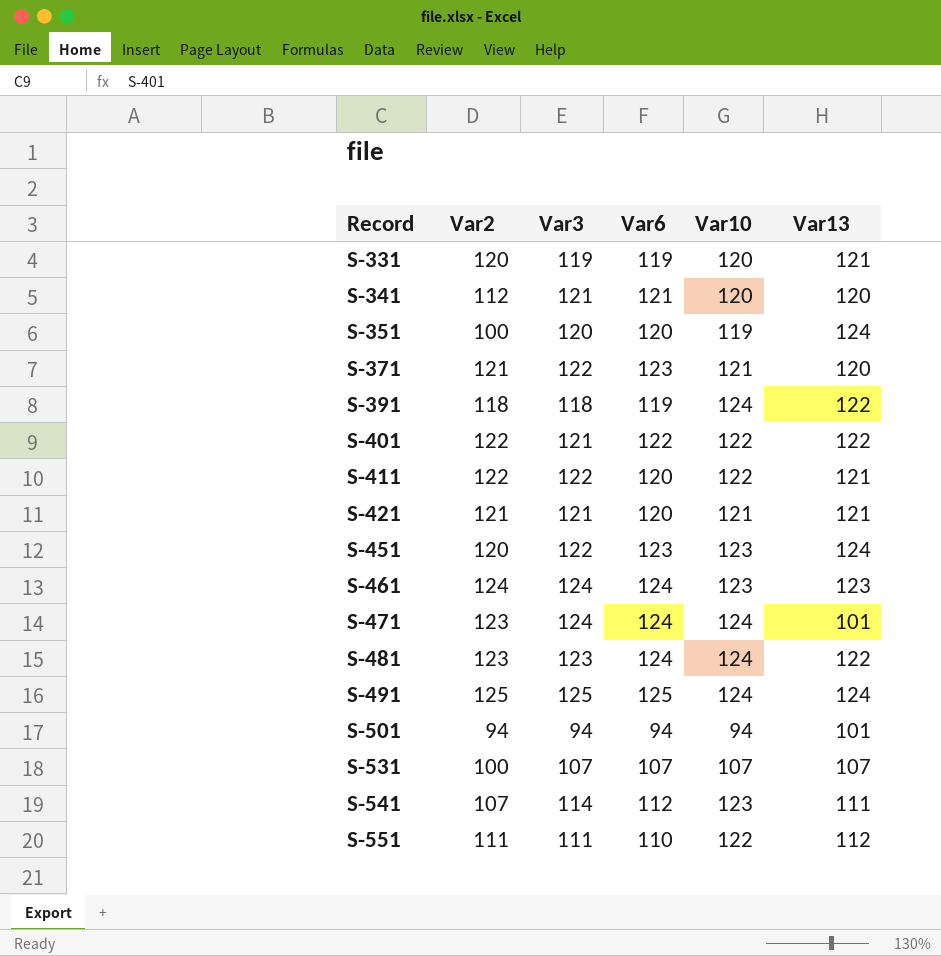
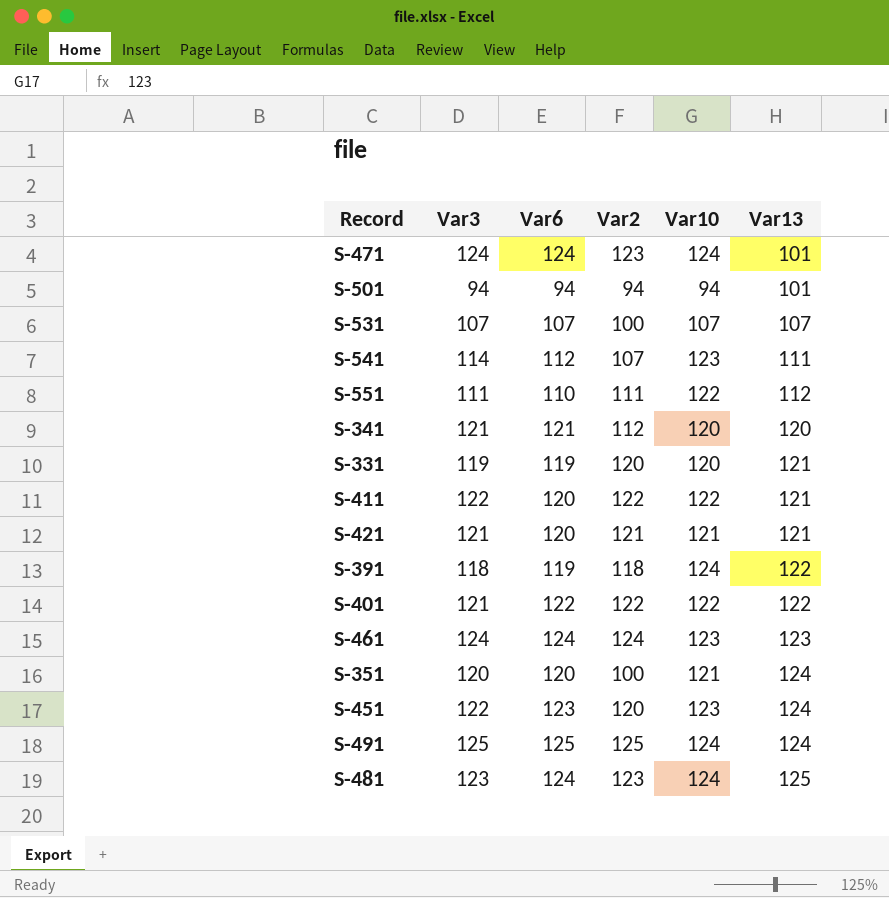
row order: Record ascending -> Var13 ascending
column Var2 | position: 2 -> 4
row S-371: 121 | 122 | 123 | 121 | 120 -> none
S-351 | Var10: 119 -> 121
S-481 | Var13: 122 -> 125

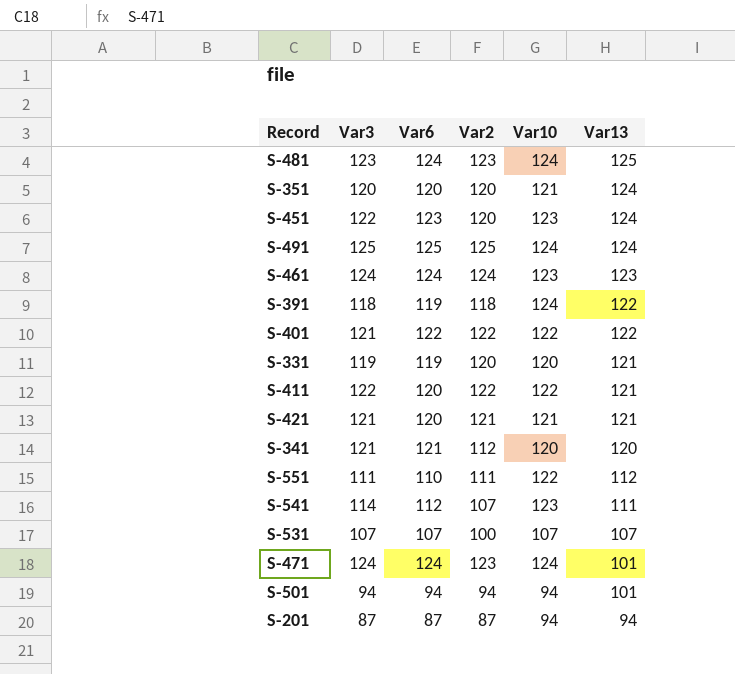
row order: Var13 ascending -> Var13 descending
S-351 | Var2: 100 -> 120
row S-201: none -> 87 | 87 | 87 | 94 | 94

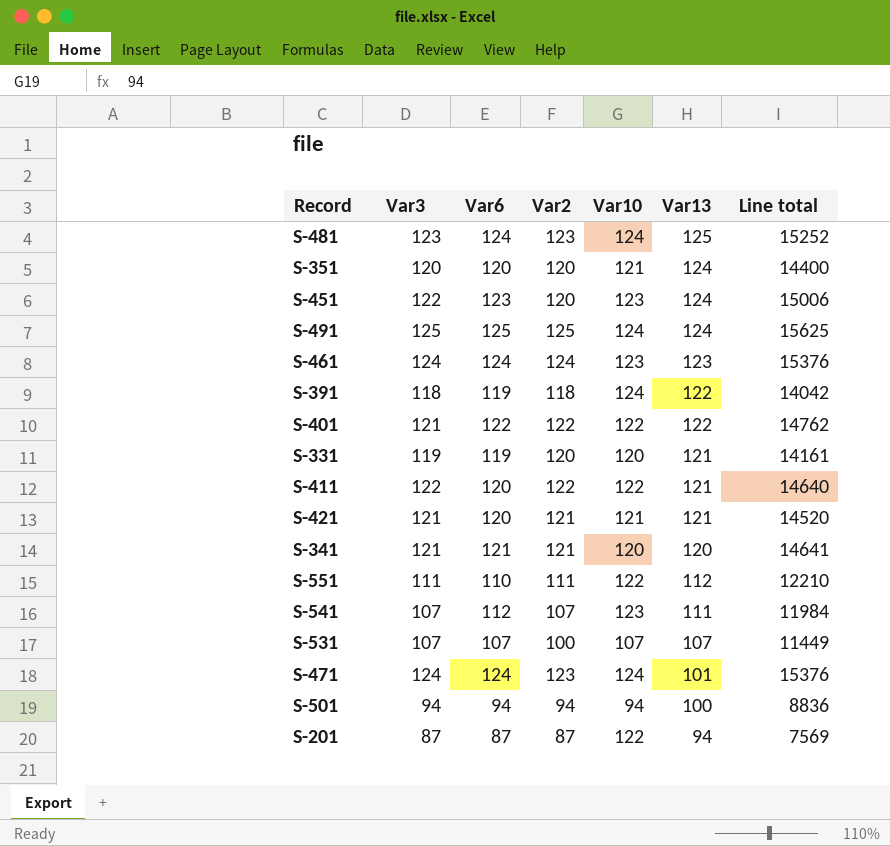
column Line total | formula: none -> [Var3] * [Var6]
S-341 | Var2: 112 -> 121
S-541 | Var3: 114 -> 107
S-501 | Var13: 101 -> 100
S-201 | Var10: 94 -> 122

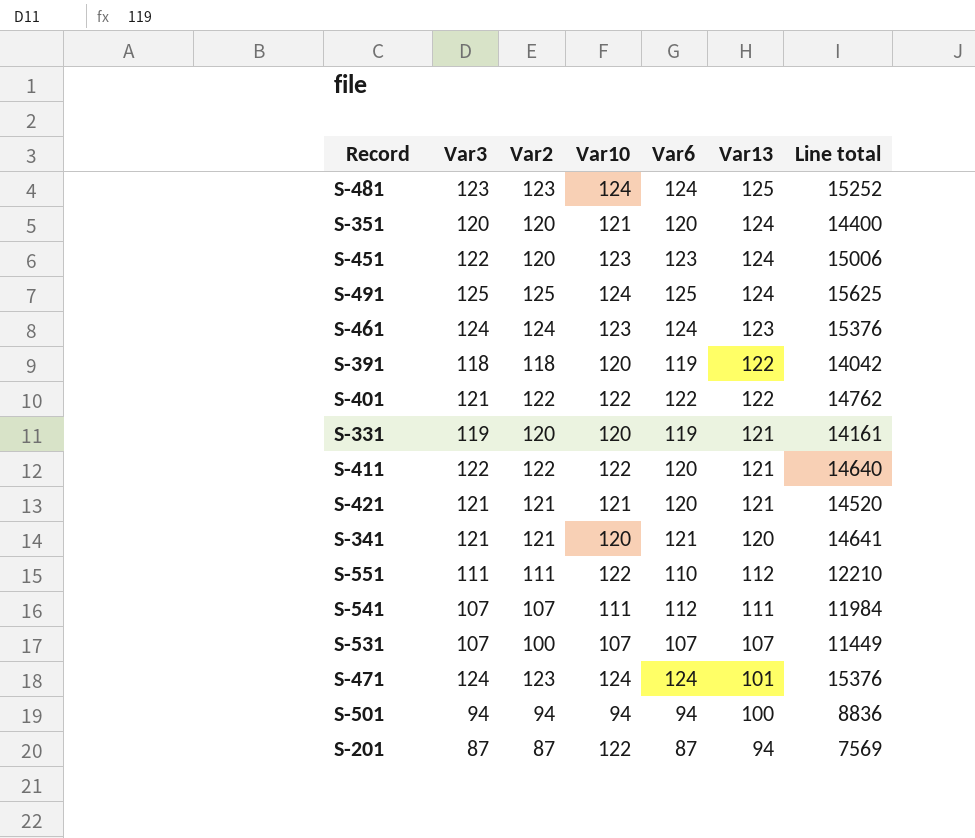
column Var6 | position: 3 -> 5
S-391 | Var10: 124 -> 120
S-541 | Var10: 123 -> 111

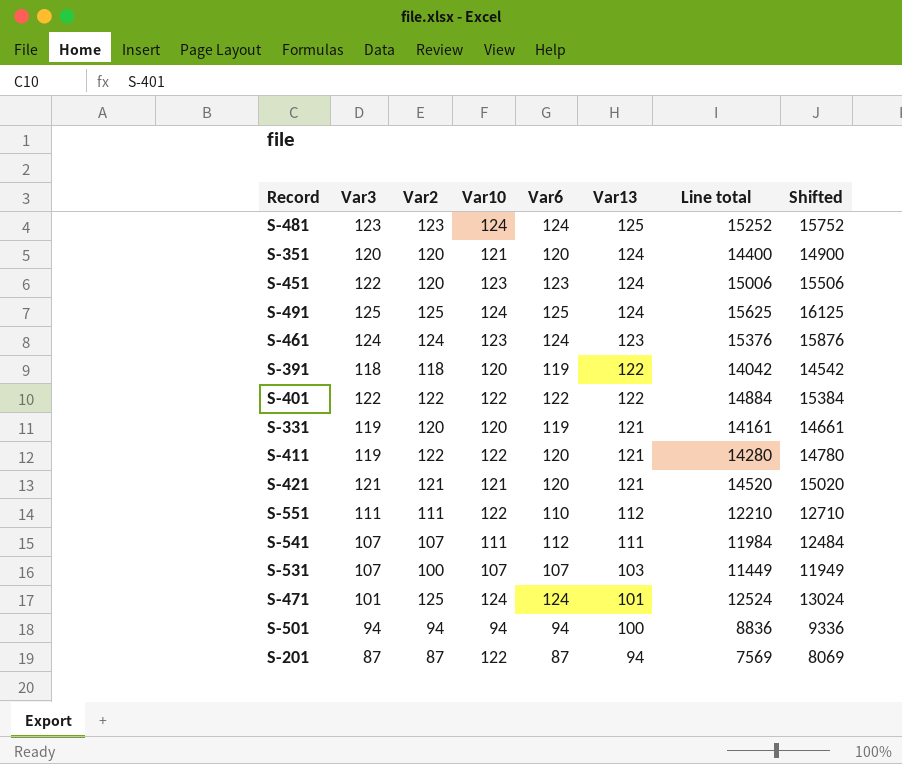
column Shifted | formula: none -> [Line total] + 500
row S-341: 121 | 121 | 120 | 121 | 120 | 14641 -> none
S-401 | Var3: 121 -> 122
S-401 | Line total: 14762 -> 14884
S-411 | Var3: 122 -> 119
S-411 | Line total: 14640 -> 14280
S-531 | Var13: 107 -> 103
S-471 | Var3: 124 -> 101
S-471 | Var2: 123 -> 125
S-471 | Line total: 15376 -> 12524

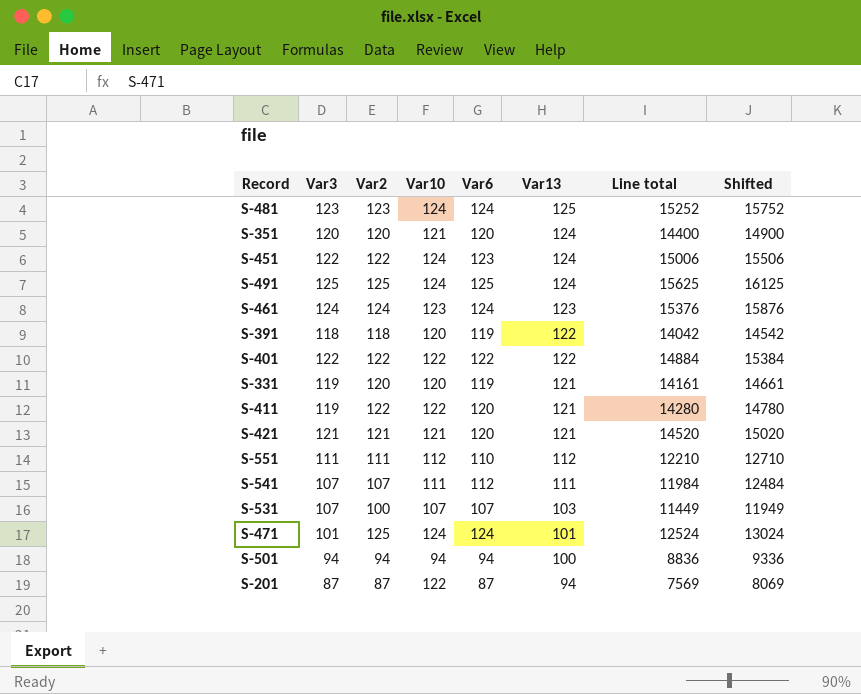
S-451 | Var2: 120 -> 122
S-451 | Var10: 123 -> 124
S-551 | Var10: 122 -> 112

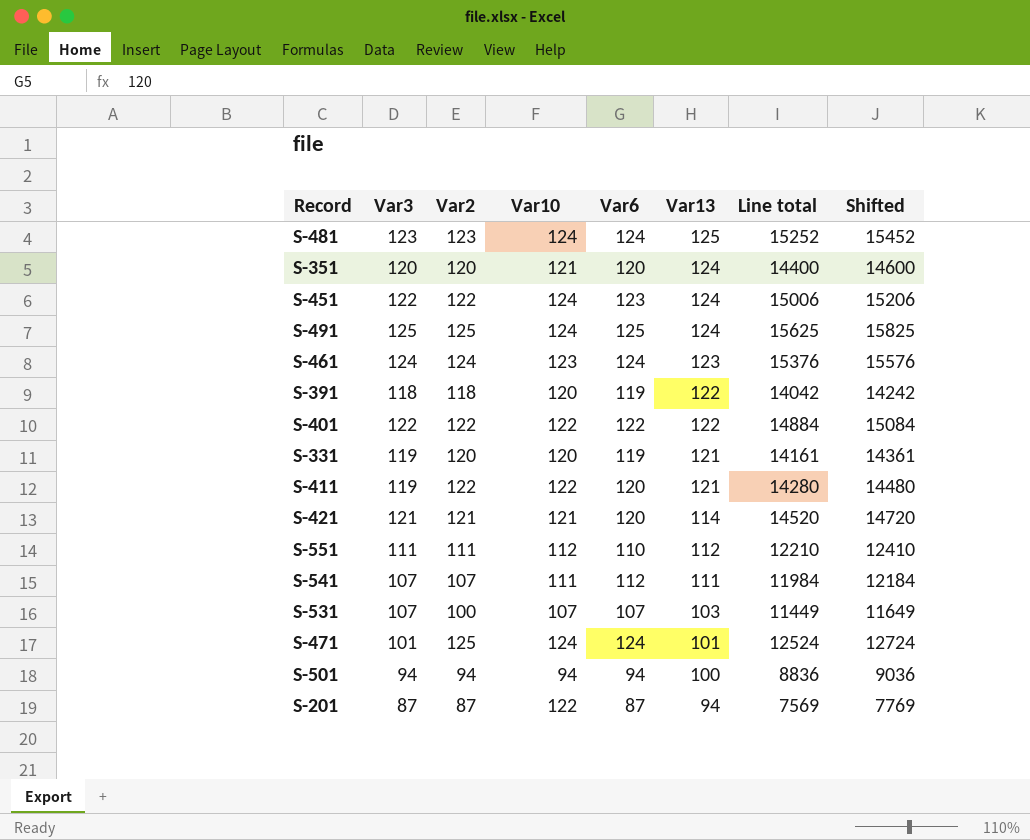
column Shifted | formula: [Line total] + 500 -> [Line total] + 200
S-421 | Var13: 121 -> 114

